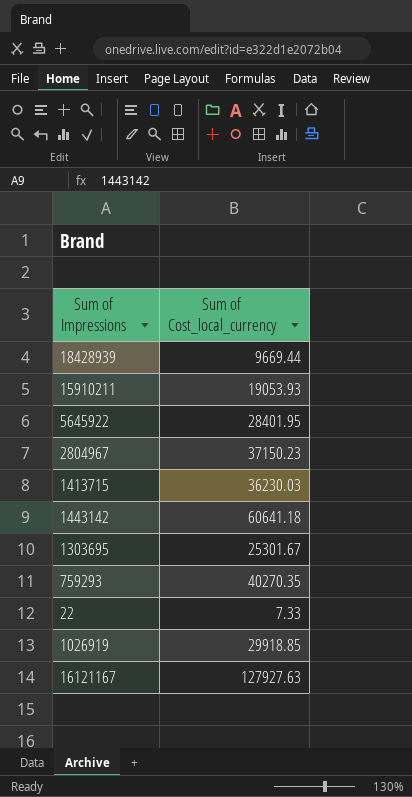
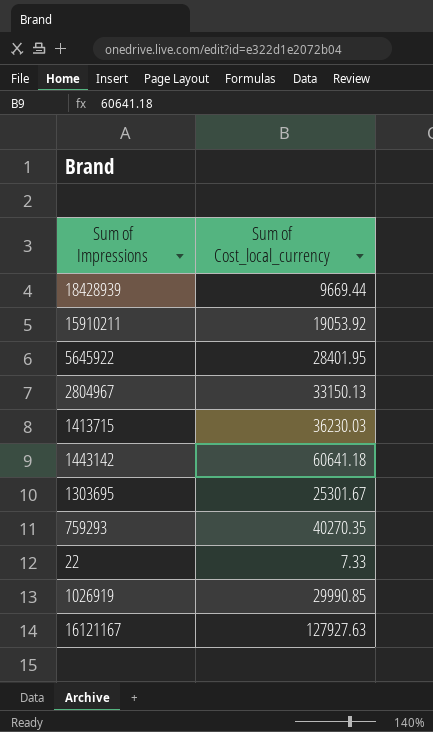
15910211 | Sum of Cost_local_currency: 19053.93 -> 19053.92
2804967 | Sum of Cost_local_currency: 37150.23 -> 33150.13
1026919 | Sum of Cost_local_currency: 29918.85 -> 29990.85

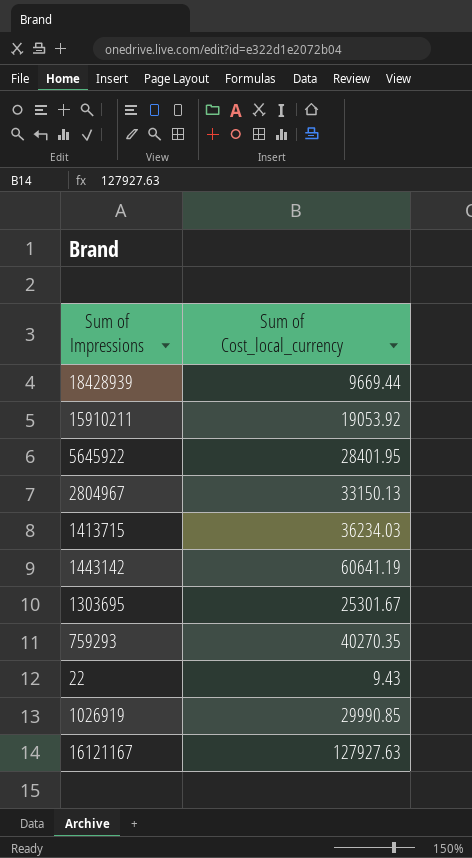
1413715 | Sum of Cost_local_currency: 36230.03 -> 36234.03
1443142 | Sum of Cost_local_currency: 60641.18 -> 60641.19
22 | Sum of Cost_local_currency: 7.33 -> 9.43

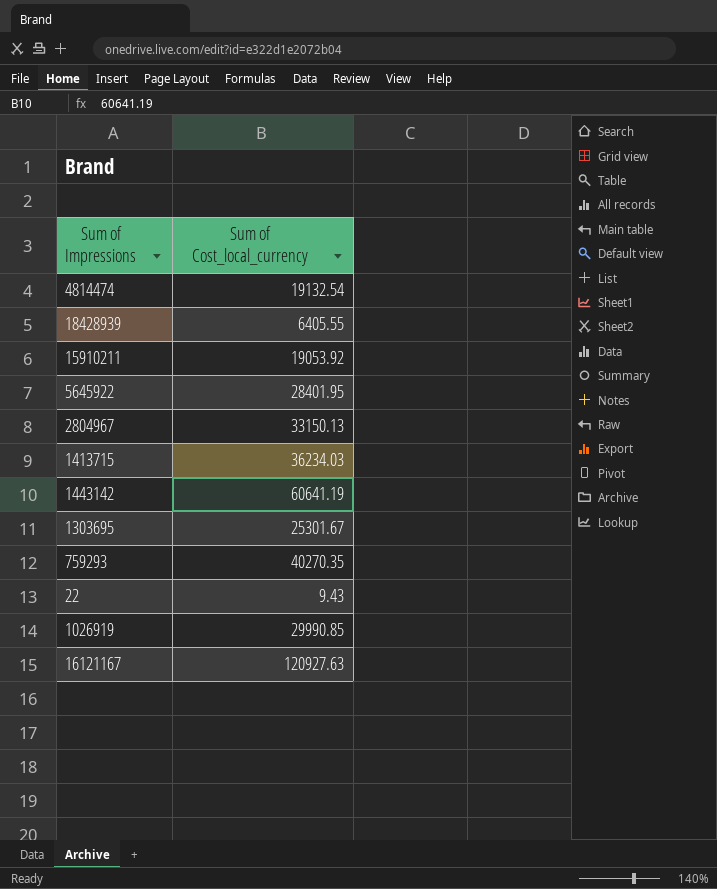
row 4814474: none -> 19132.54
18428939 | Sum of Cost_local_currency: 9669.44 -> 6405.55
16121167 | Sum of Cost_local_currency: 127927.63 -> 120927.63

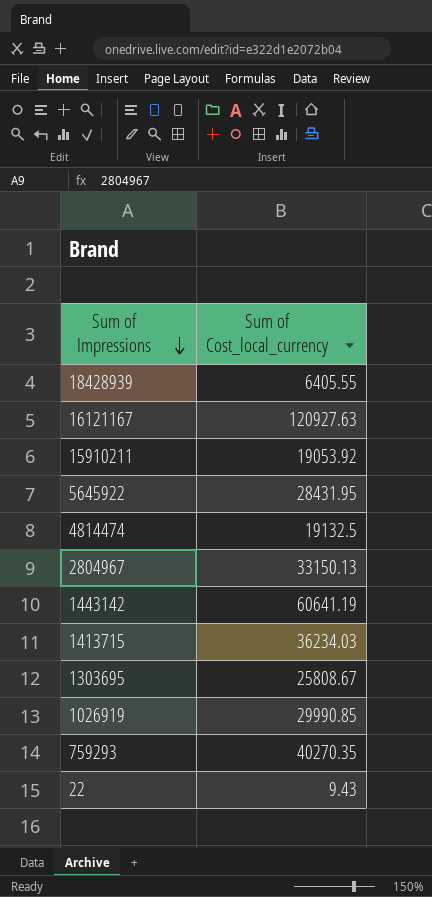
row order: none -> Sum of Impressions descending
5645922 | Sum of Cost_local_currency: 28401.95 -> 28431.95
4814474 | Sum of Cost_local_currency: 19132.54 -> 19132.5
1303695 | Sum of Cost_local_currency: 25301.67 -> 25808.67

